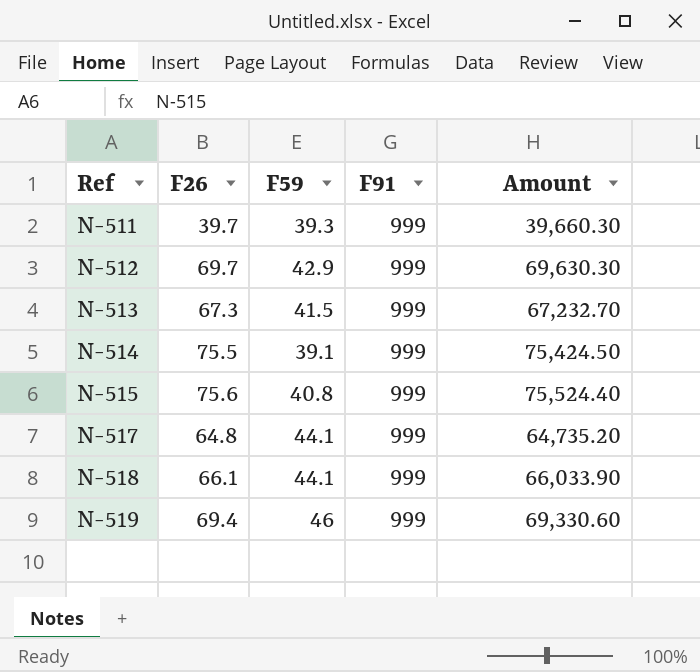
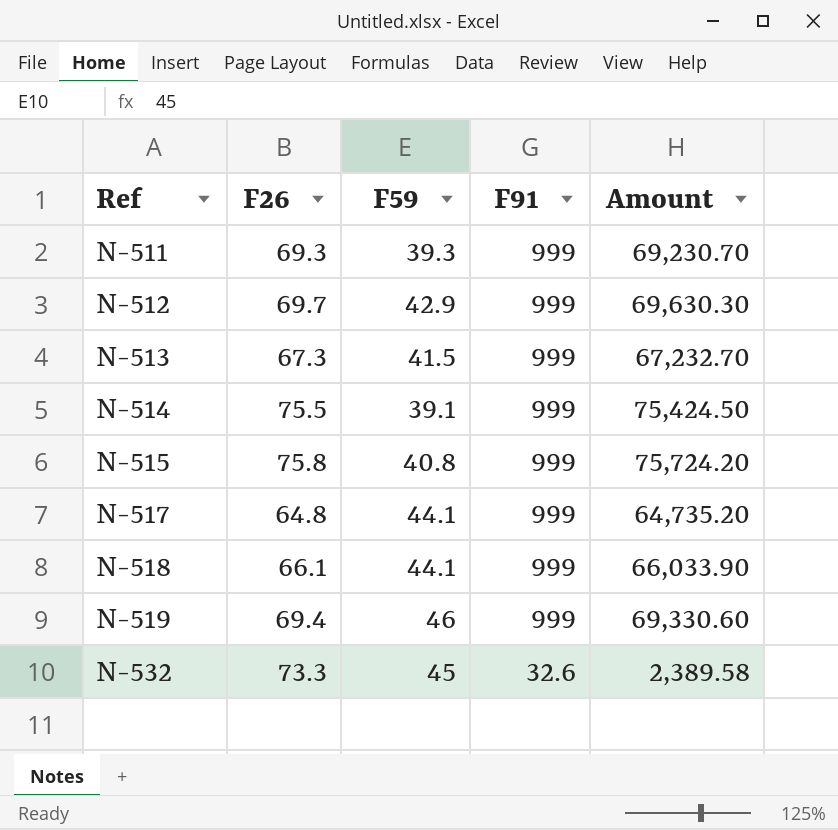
N-511 | F26: 39.7 -> 69.3
N-511 | Amount: 39,660.30 -> 69,230.70
N-515 | F26: 75.6 -> 75.8
N-515 | Amount: 75,524.40 -> 75,724.20
row N-532: none -> 73.3 | 45 | 32.6 | 2,389.58

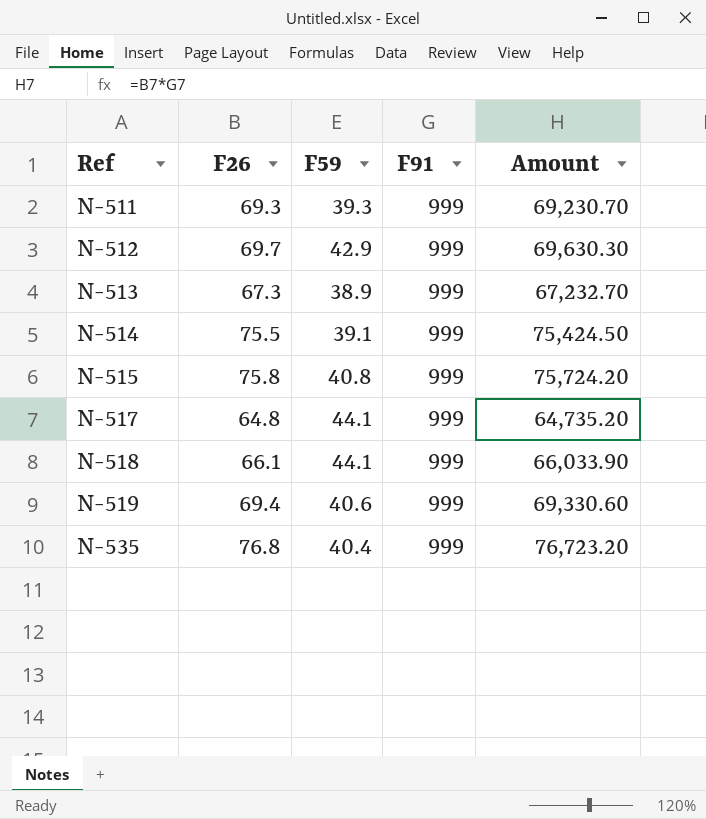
row N-532: 73.3 | 45 | 32.6 | 2,389.58 -> none
N-513 | F59: 41.5 -> 38.9
N-519 | F59: 46 -> 40.6
row N-535: none -> 76.8 | 40.4 | 999 | 76,723.20

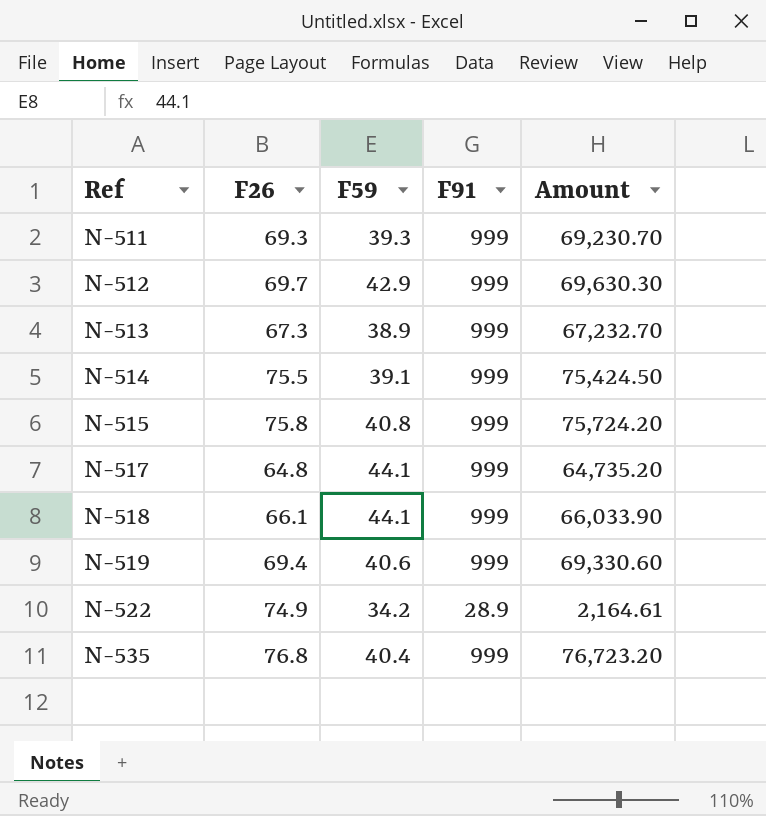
row N-522: none -> 74.9 | 34.2 | 28.9 | 2,164.61

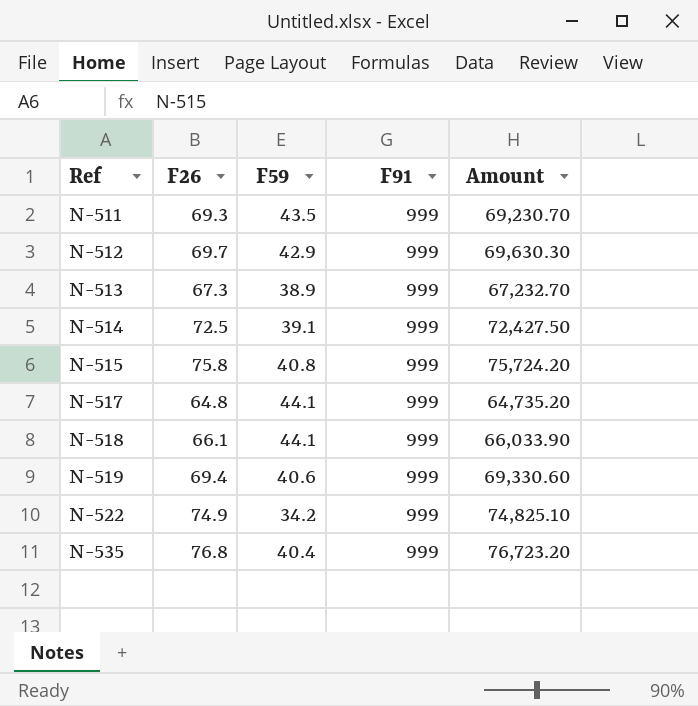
N-511 | F59: 39.3 -> 43.5
N-514 | F26: 75.5 -> 72.5
N-514 | Amount: 75,424.50 -> 72,427.50
N-522 | F91: 28.9 -> 999
N-522 | Amount: 2,164.61 -> 74,825.10

